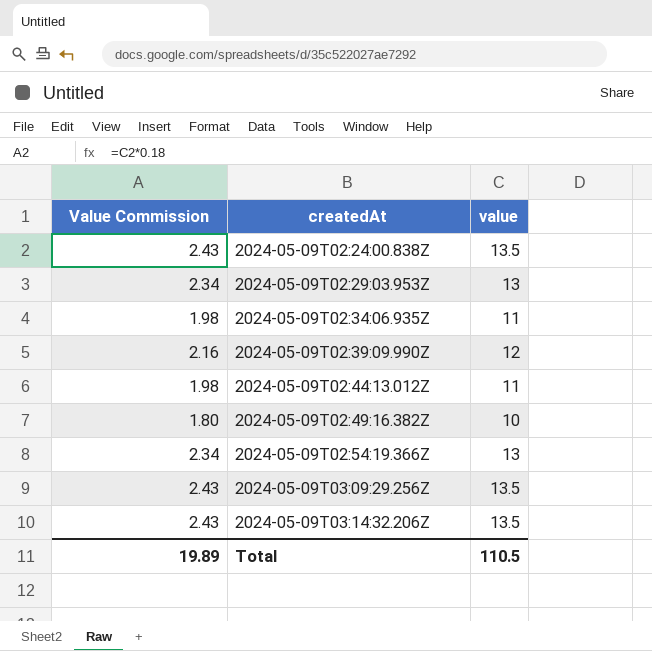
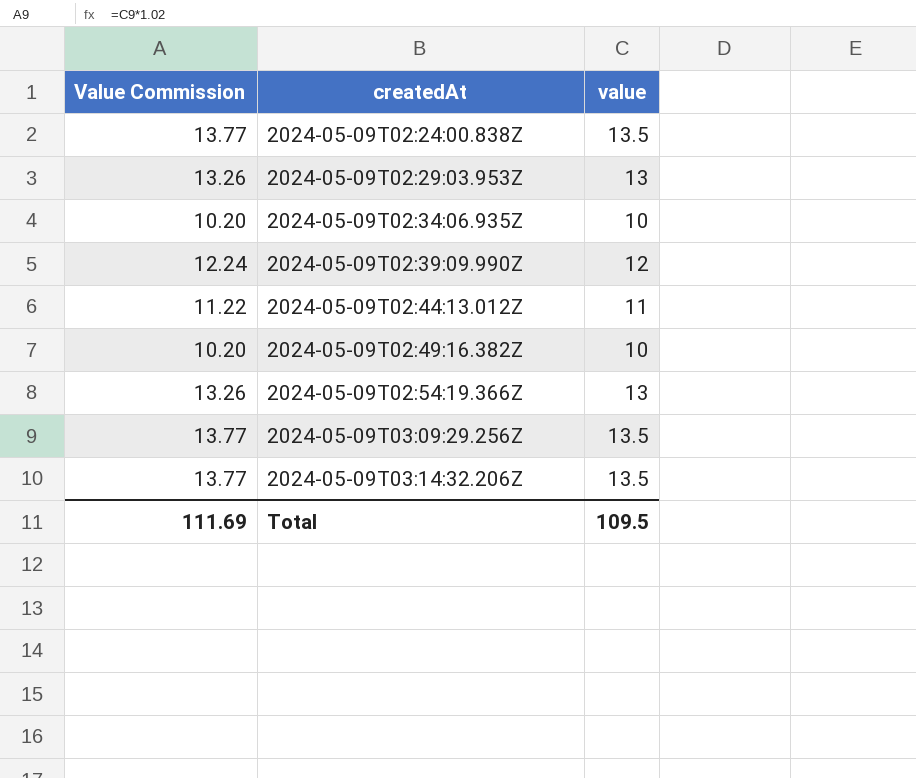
column Value Commission | formula: [value] * 0.18 -> [value] * 1.02
2024-05-09T02:34:06.935Z | value: 11 -> 10
Total | Value Commission: 19.89 -> 111.69
Total | value: 110.5 -> 109.5

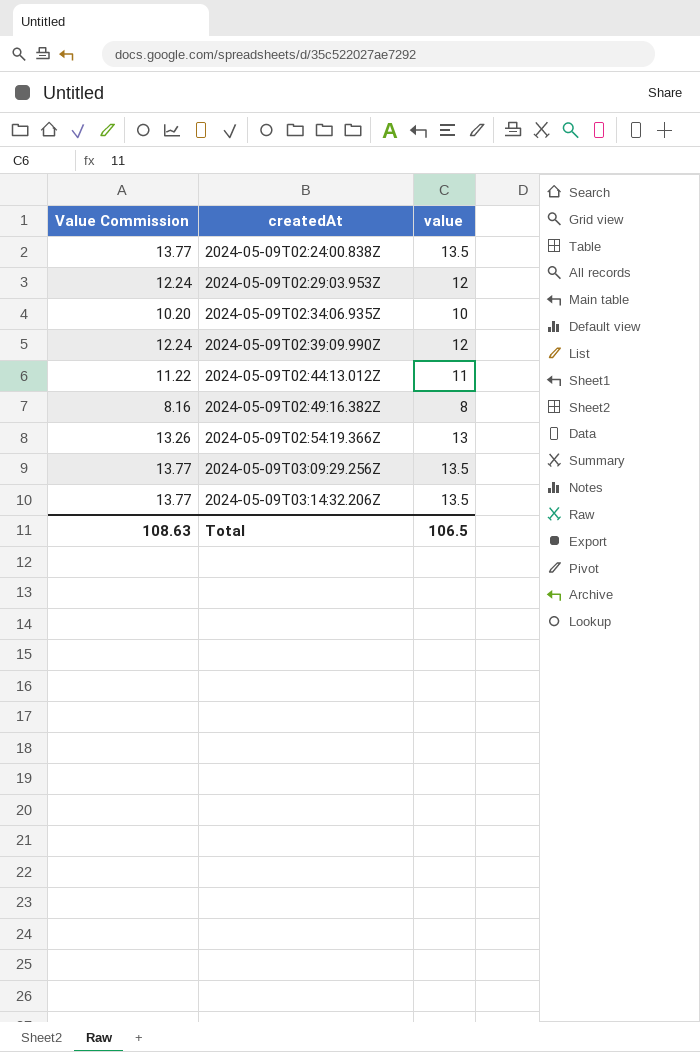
2024-05-09T02:29:03.953Z | Value Commission: 13.26 -> 12.24
2024-05-09T02:29:03.953Z | value: 13 -> 12
2024-05-09T02:49:16.382Z | Value Commission: 10.20 -> 8.16
2024-05-09T02:49:16.382Z | value: 10 -> 8
Total | Value Commission: 111.69 -> 108.63
Total | value: 109.5 -> 106.5

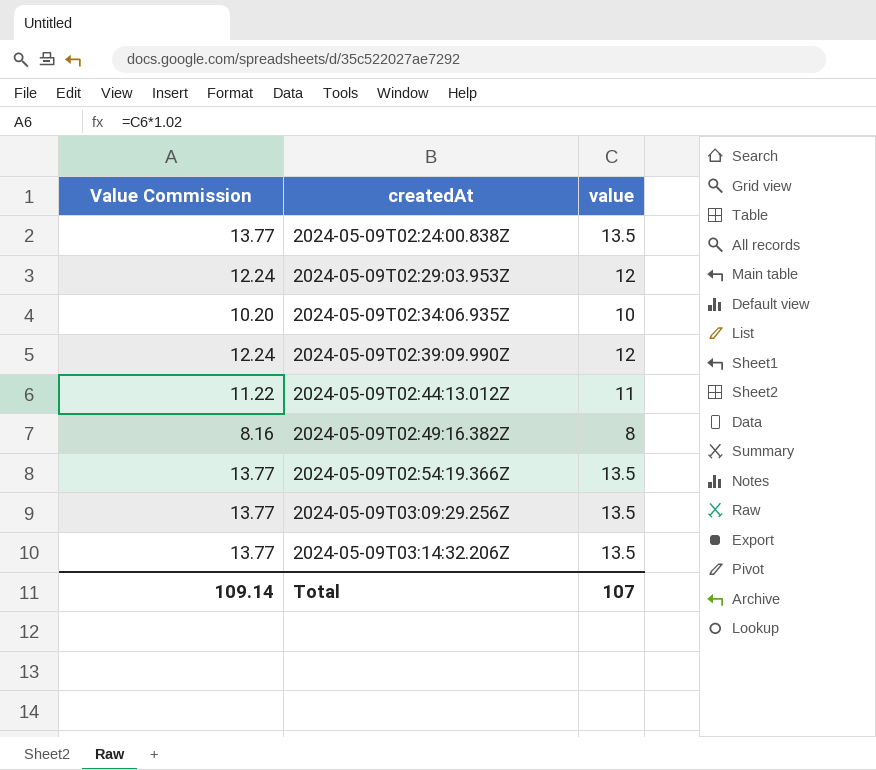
2024-05-09T02:54:19.366Z | Value Commission: 13.26 -> 13.77
2024-05-09T02:54:19.366Z | value: 13 -> 13.5
Total | Value Commission: 108.63 -> 109.14
Total | value: 106.5 -> 107

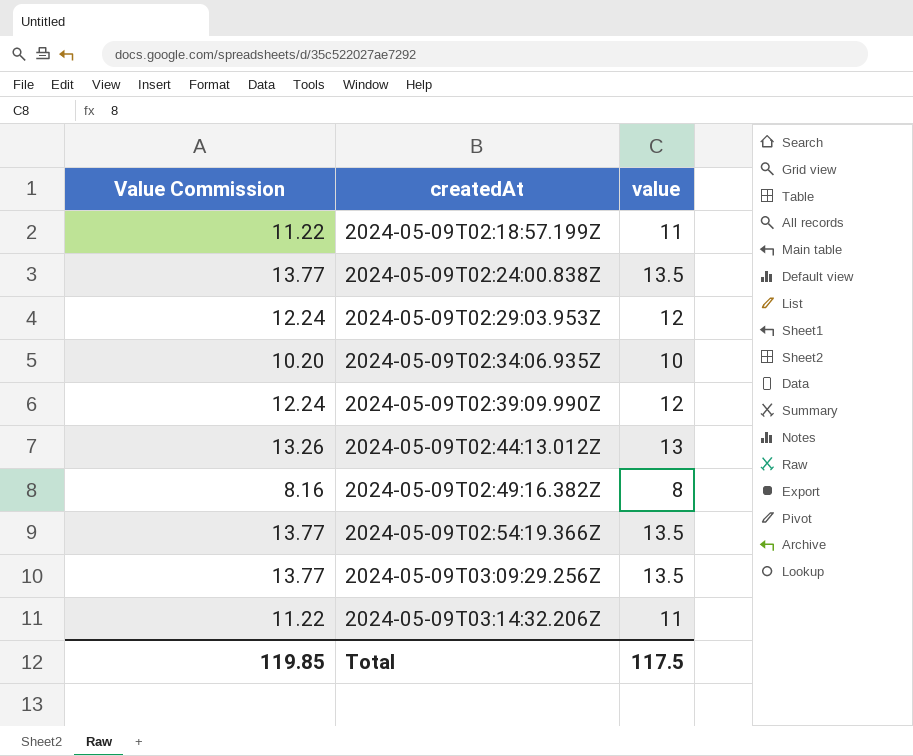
row 2024-05-09T02:18:57.199Z: none -> 11.22 | 11
2024-05-09T02:44:13.012Z | Value Commission: 11.22 -> 13.26
2024-05-09T02:44:13.012Z | value: 11 -> 13
2024-05-09T03:14:32.206Z | Value Commission: 13.77 -> 11.22
2024-05-09T03:14:32.206Z | value: 13.5 -> 11
Total | Value Commission: 109.14 -> 119.85
Total | value: 107 -> 117.5

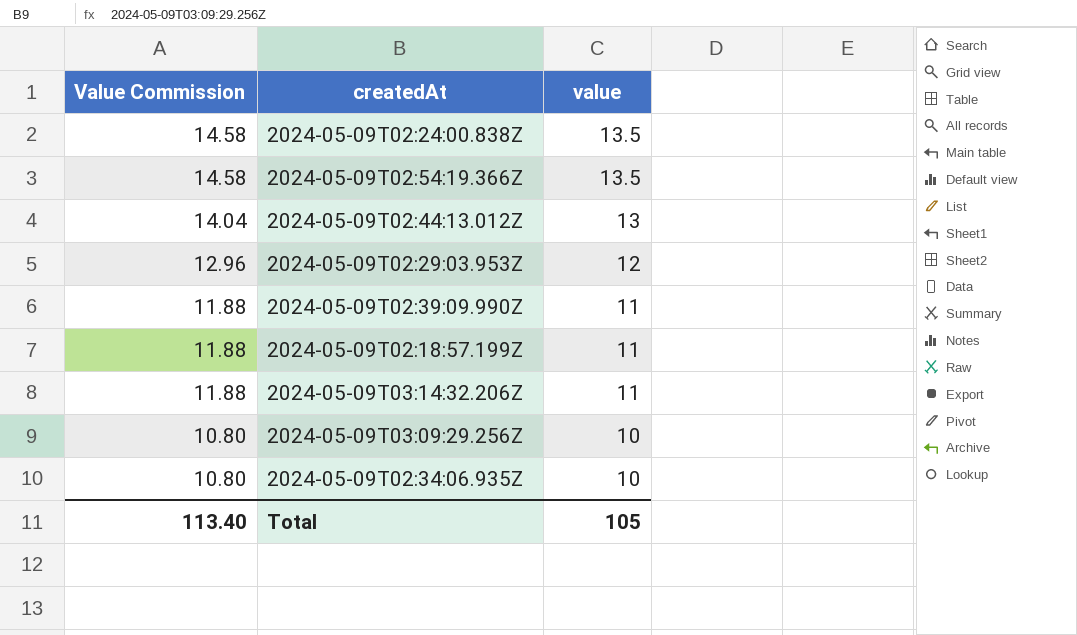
row order: createdAt ascending -> Value Commission descending
column Value Commission | formula: [value] * 1.02 -> [value] * 1.08
row 2024-05-09T02:49:16.382Z: 8.16 | 8 -> none
2024-05-09T02:39:09.990Z | value: 12 -> 11
2024-05-09T03:09:29.256Z | value: 13.5 -> 10
Total | Value Commission: 119.85 -> 113.40
Total | value: 117.5 -> 105

